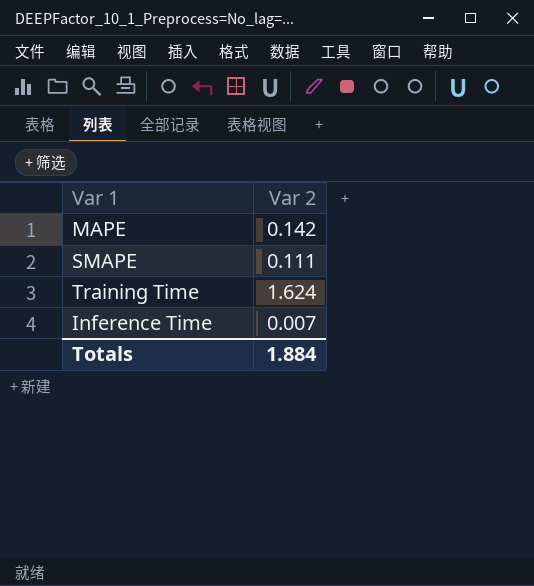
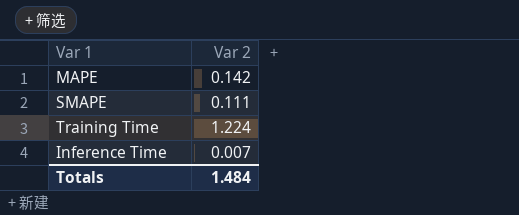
Training Time | Var 2: 1.624 -> 1.224
Totals | Var 2: 1.884 -> 1.484

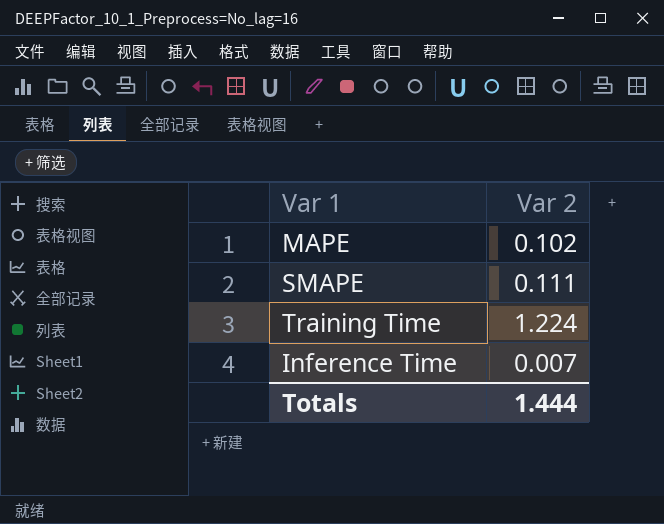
MAPE | Var 2: 0.142 -> 0.102
Totals | Var 2: 1.484 -> 1.444

